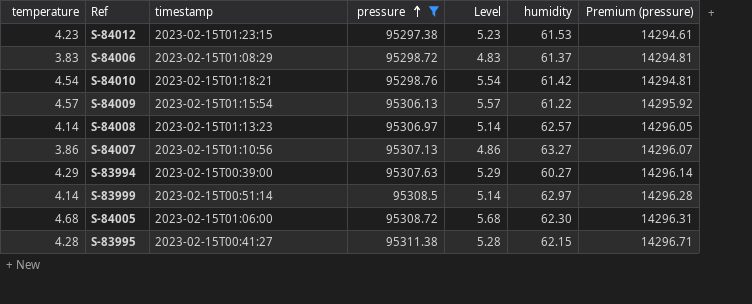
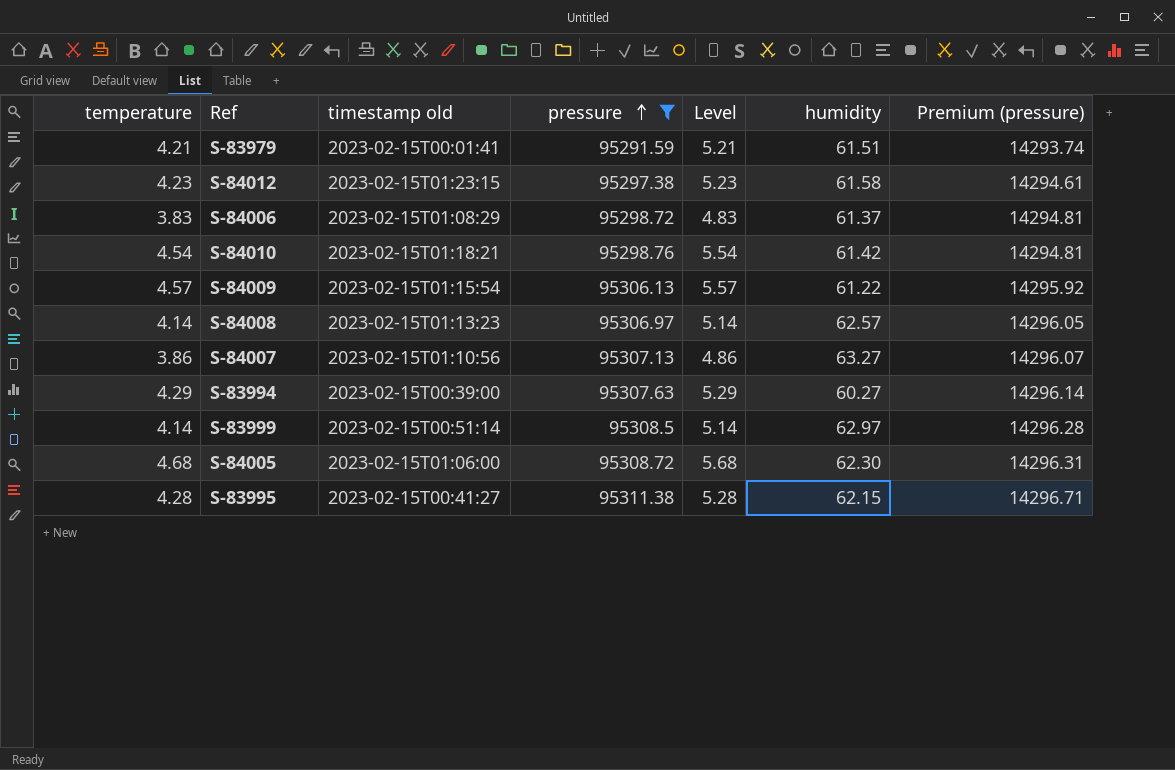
column name: timestamp -> timestamp old
row S-83979: none -> 4.21 | 2023-02-15T00:01:41 | 95291.59 | 5.21 | 61.51 | 14293.74
S-84012 | humidity: 61.53 -> 61.58

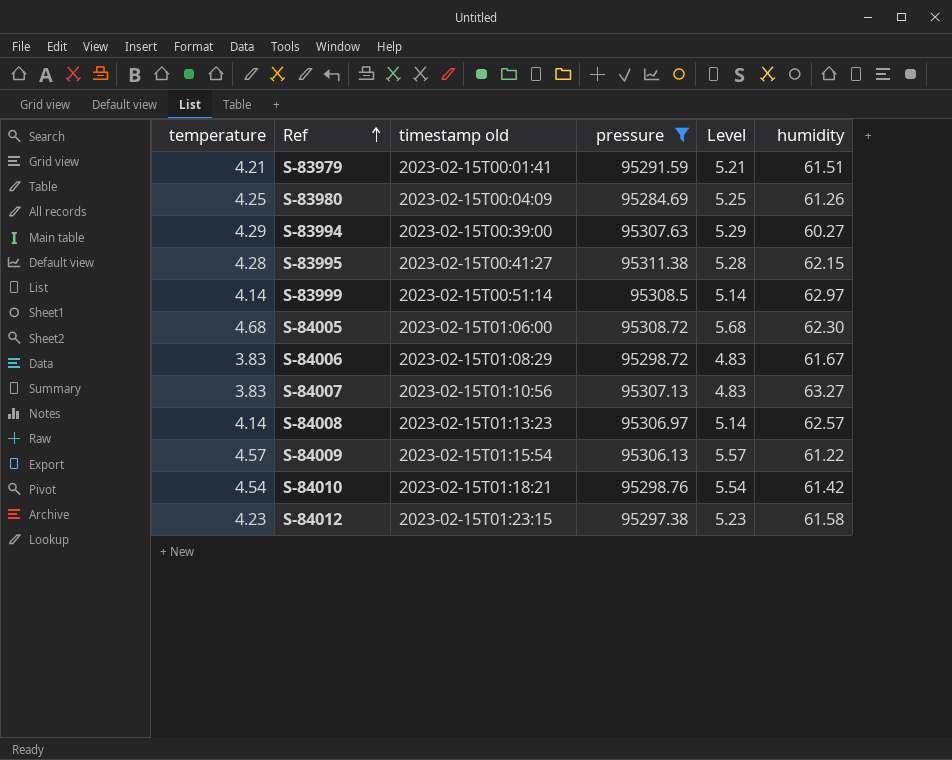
row order: pressure ascending -> Ref ascending
column Premium (pressure) | formula: [pressure] * 0.15 -> none
row S-83980: none -> 4.25 | 2023-02-15T00:04:09 | 95284.69 | 5.25 | 61.26
S-84006 | humidity: 61.37 -> 61.67
S-84007 | temperature: 3.86 -> 3.83
S-84007 | Level: 4.86 -> 4.83

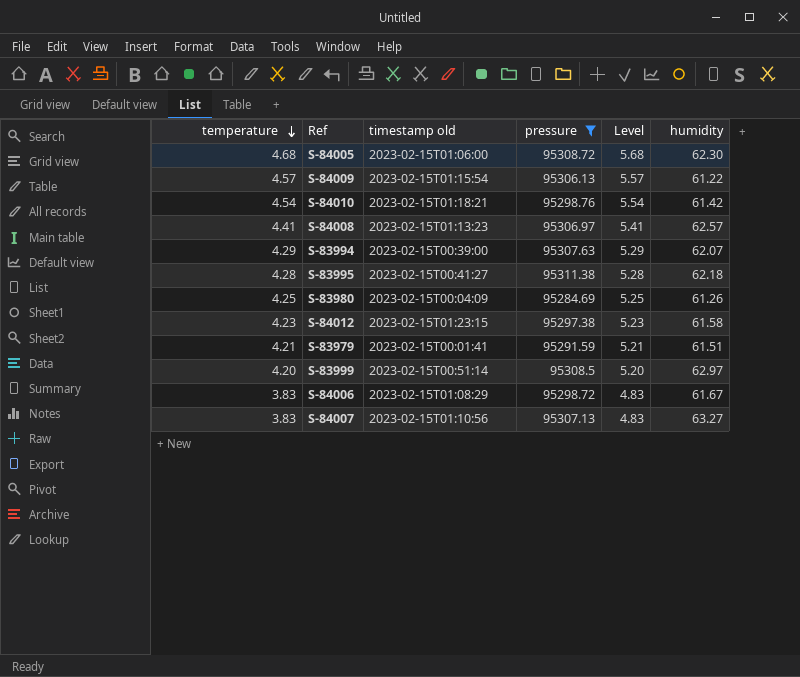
row order: Ref ascending -> temperature descending
S-84008 | temperature: 4.14 -> 4.41
S-84008 | Level: 5.14 -> 5.41
S-83994 | humidity: 60.27 -> 62.07
S-83995 | humidity: 62.15 -> 62.18
S-83999 | temperature: 4.14 -> 4.20
S-83999 | Level: 5.14 -> 5.20

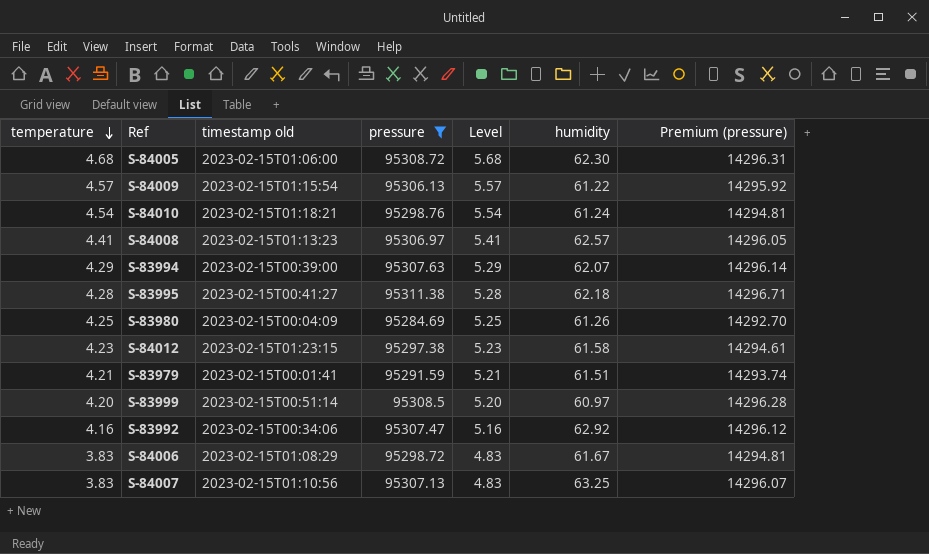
column Premium (pressure) | formula: none -> [pressure] * 0.15
S-84010 | humidity: 61.42 -> 61.24
S-83999 | humidity: 62.97 -> 60.97
row S-83992: none -> 4.16 | 2023-02-15T00:34:06 | 95307.47 | 5.16 | 62.92 | 14296.12
S-84007 | humidity: 63.27 -> 63.25

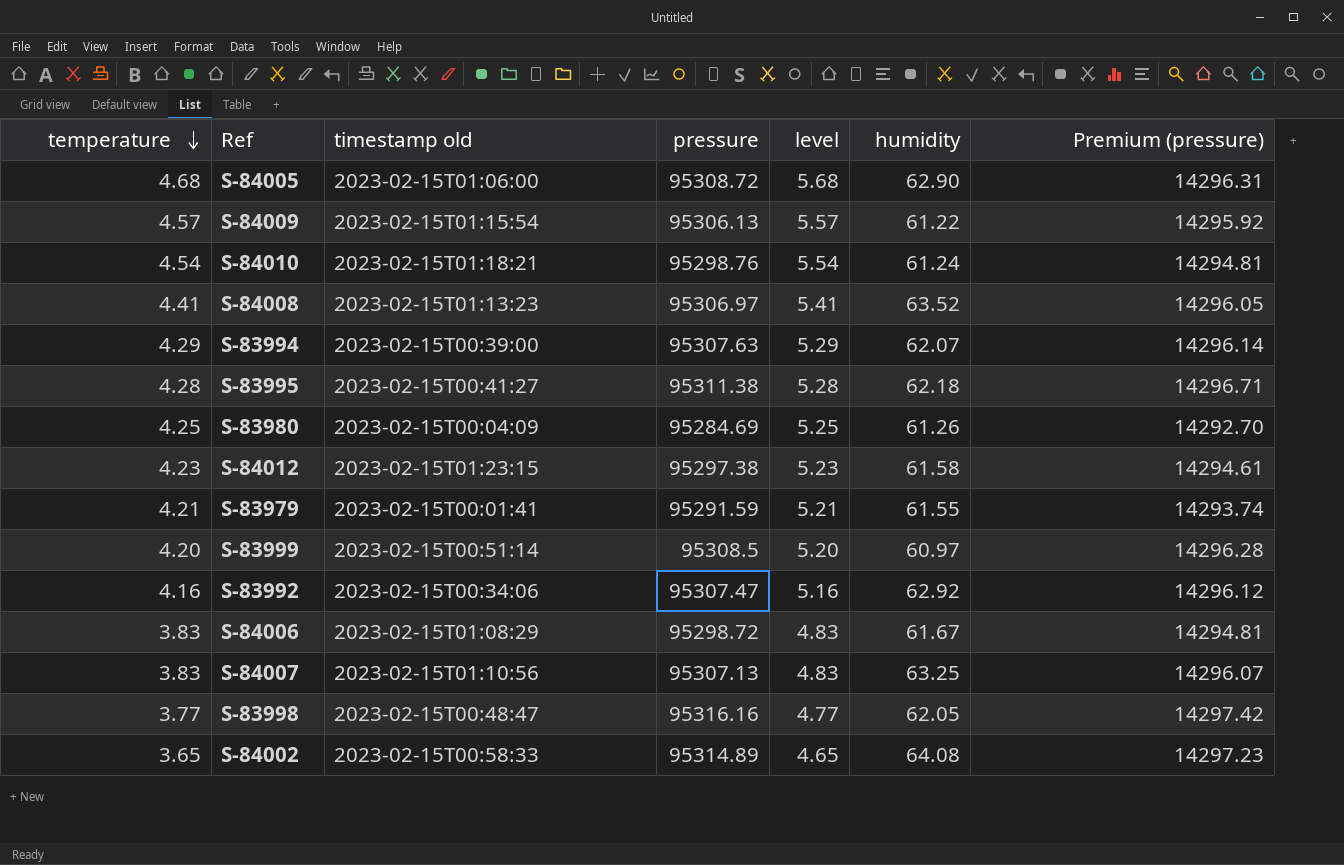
filter: pressure <= 95311.38 -> none
column name: Level -> level
S-84005 | humidity: 62.30 -> 62.90
S-84008 | humidity: 62.57 -> 63.52
S-83979 | humidity: 61.51 -> 61.55

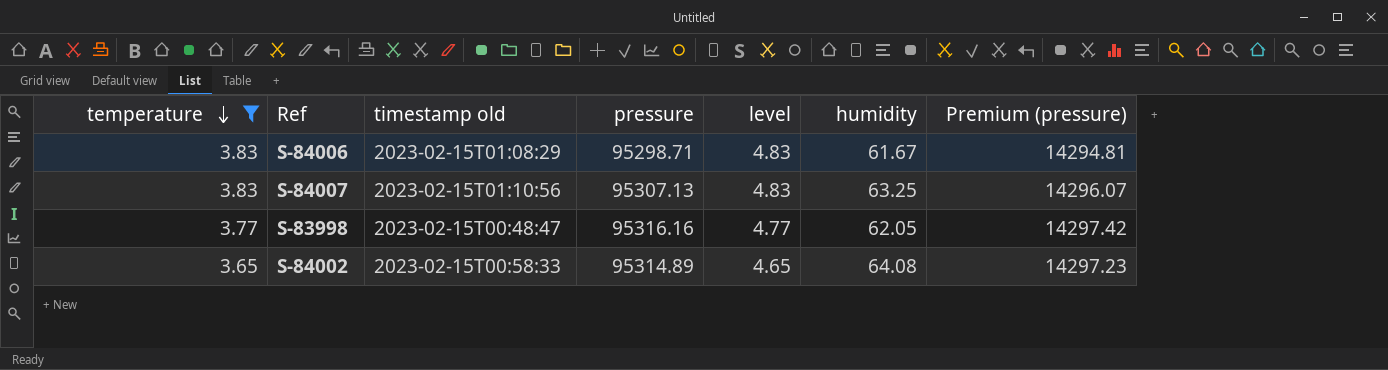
filter: none -> temperature <= 3.83
S-84006 | pressure: 95298.72 -> 95298.71

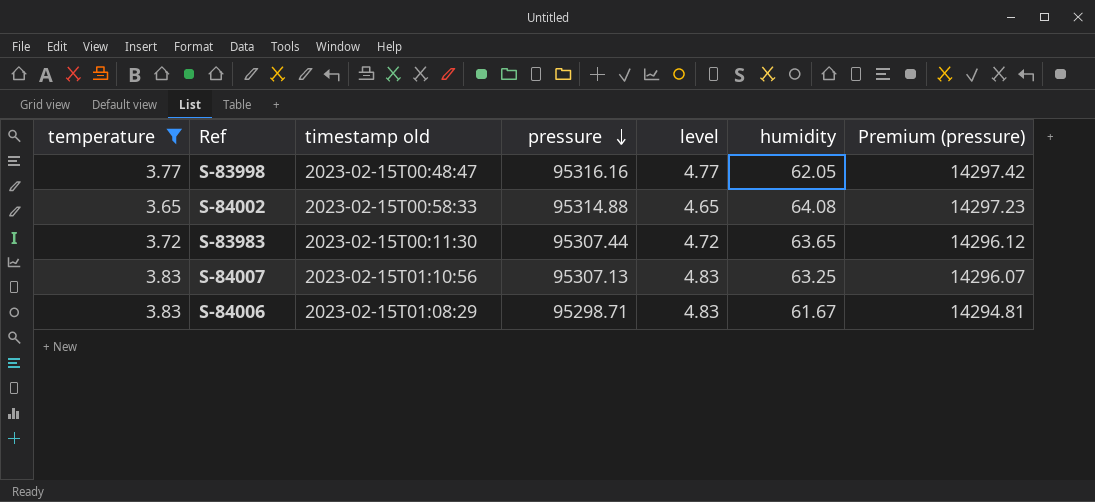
row order: temperature descending -> pressure descending
S-84002 | pressure: 95314.89 -> 95314.88
row S-83983: none -> 3.72 | 2023-02-15T00:11:30 | 95307.44 | 4.72 | 63.65 | 14296.12

